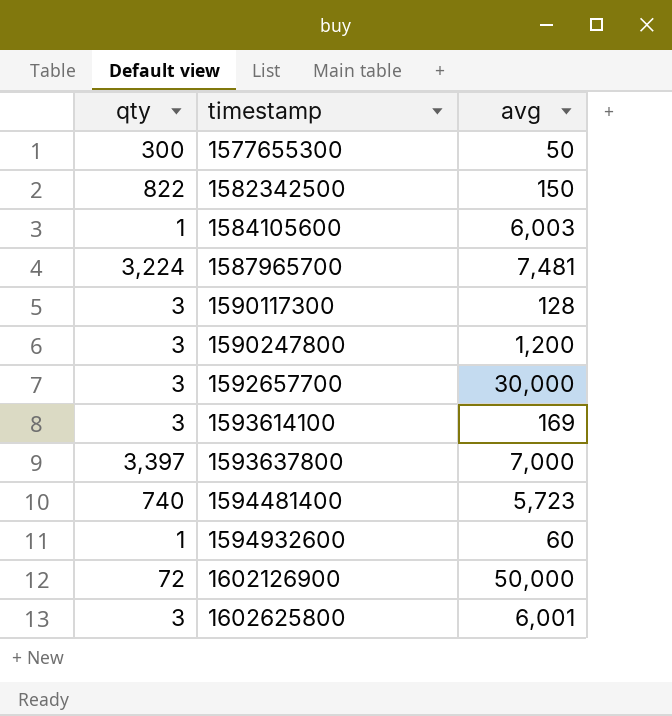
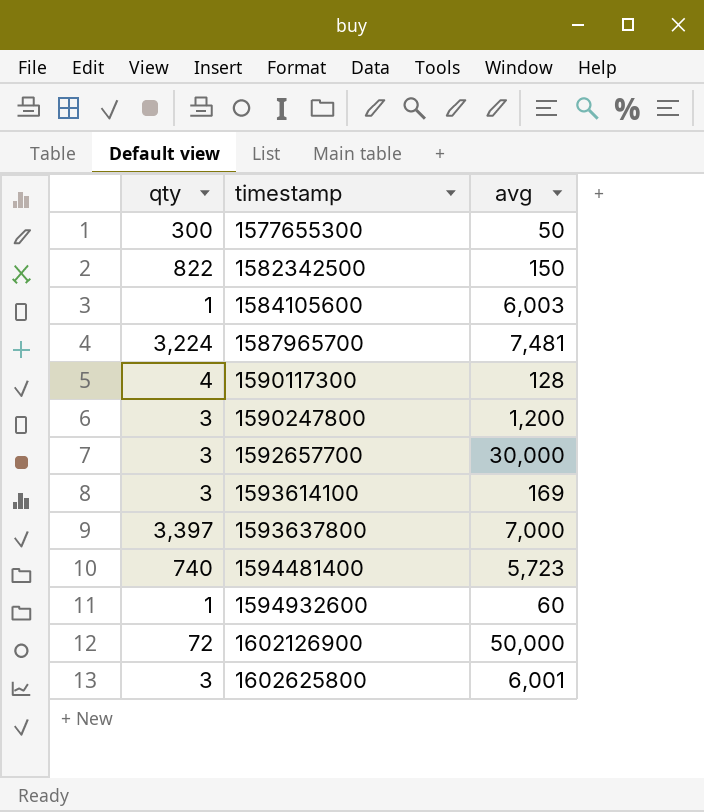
1590117300 | qty: 3 -> 4

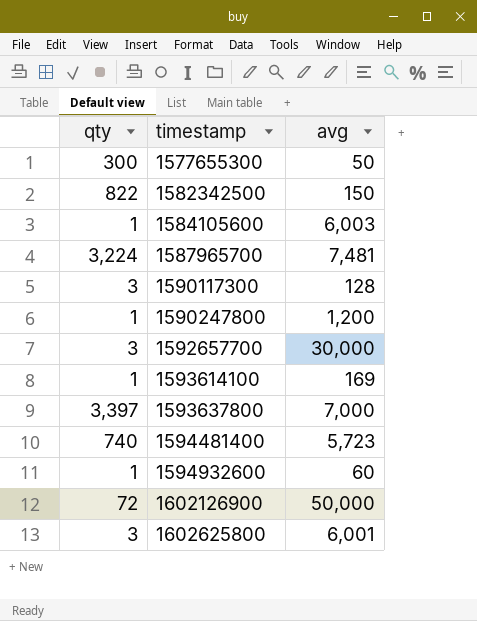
1590117300 | qty: 4 -> 3
1590247800 | qty: 3 -> 1
1593614100 | qty: 3 -> 1

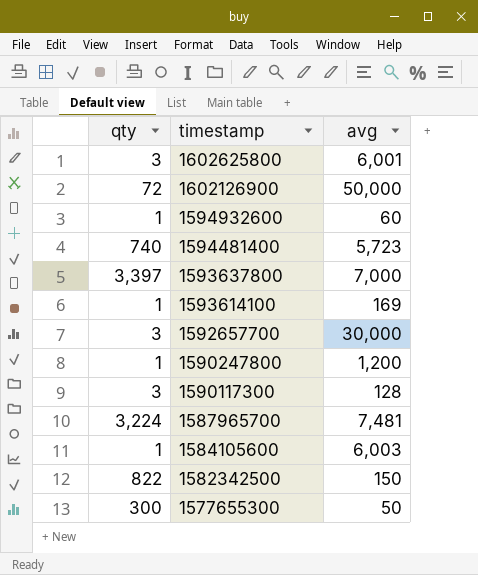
row order: timestamp ascending -> timestamp descending

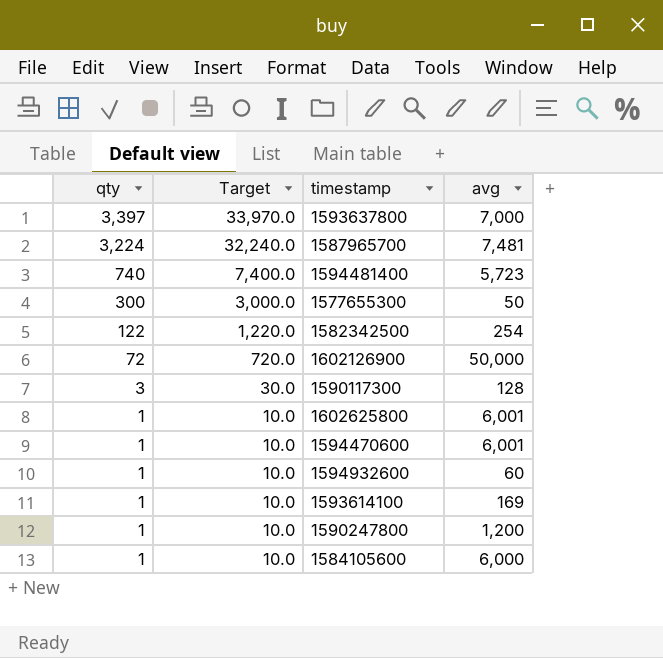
row order: timestamp descending -> qty descending
column Target | formula: none -> [qty] * 10
row 1592657700: 3 | 30,000 -> none
1582342500 | qty: 822 -> 122
1582342500 | avg: 150 -> 254
1602625800 | qty: 3 -> 1
row 1594470600: none -> 1 | 10.0 | 6,001
1584105600 | avg: 6,003 -> 6,000

